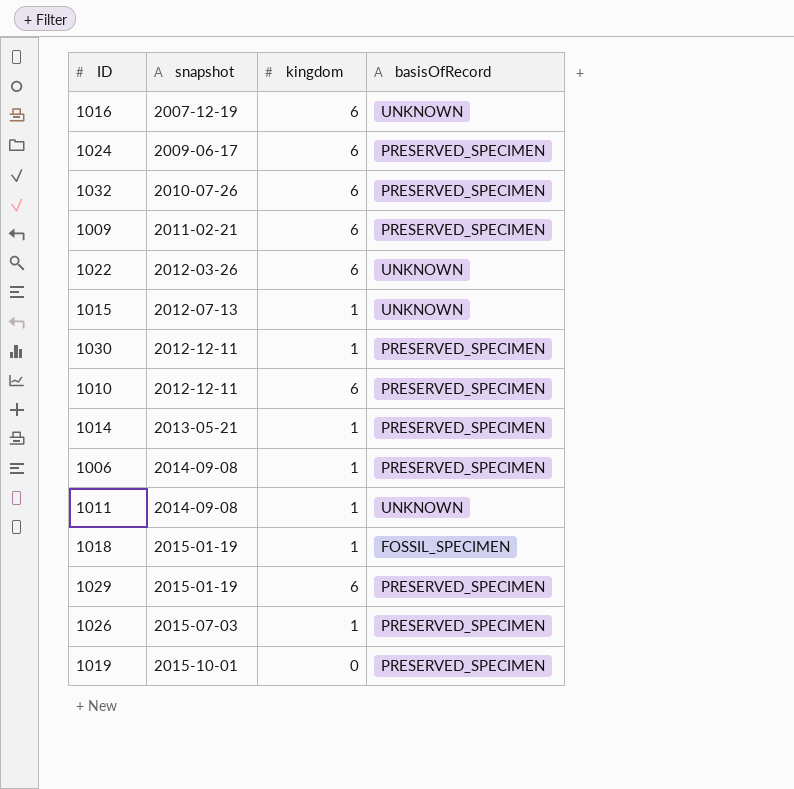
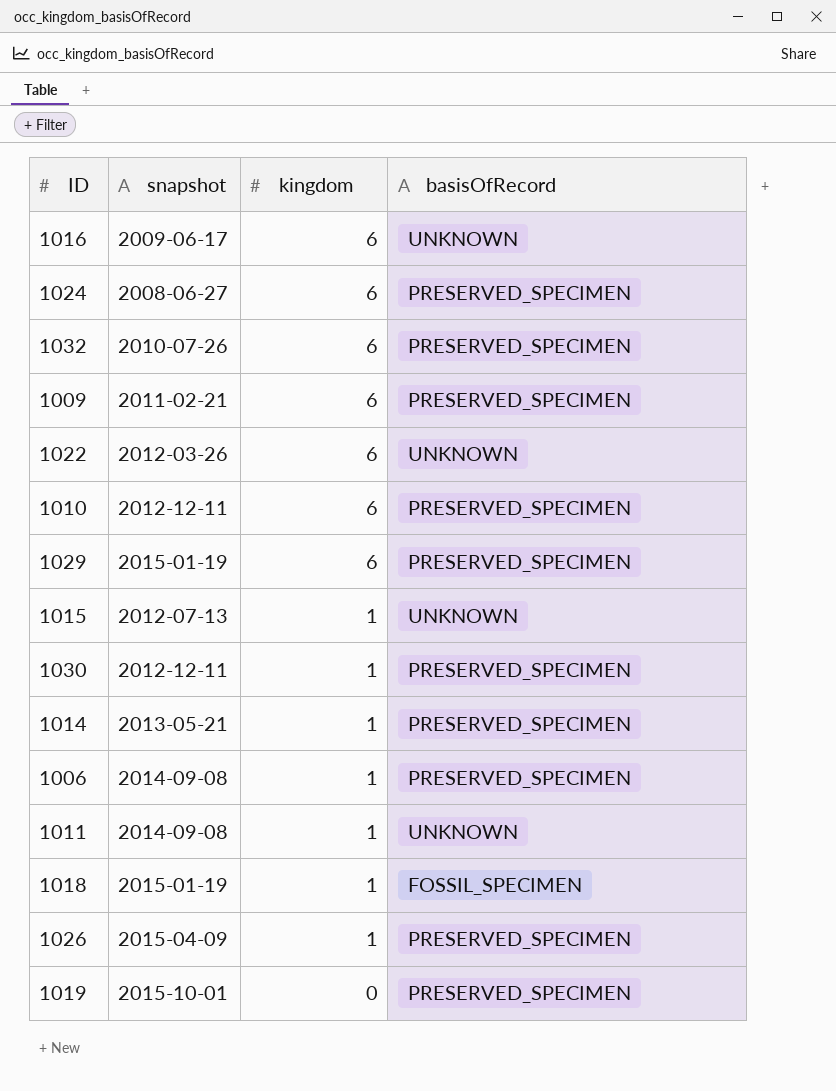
row order: snapshot ascending -> kingdom descending
1016 | snapshot: 2007-12-19 -> 2009-06-17
1024 | snapshot: 2009-06-17 -> 2008-06-27
1026 | snapshot: 2015-07-03 -> 2015-04-09

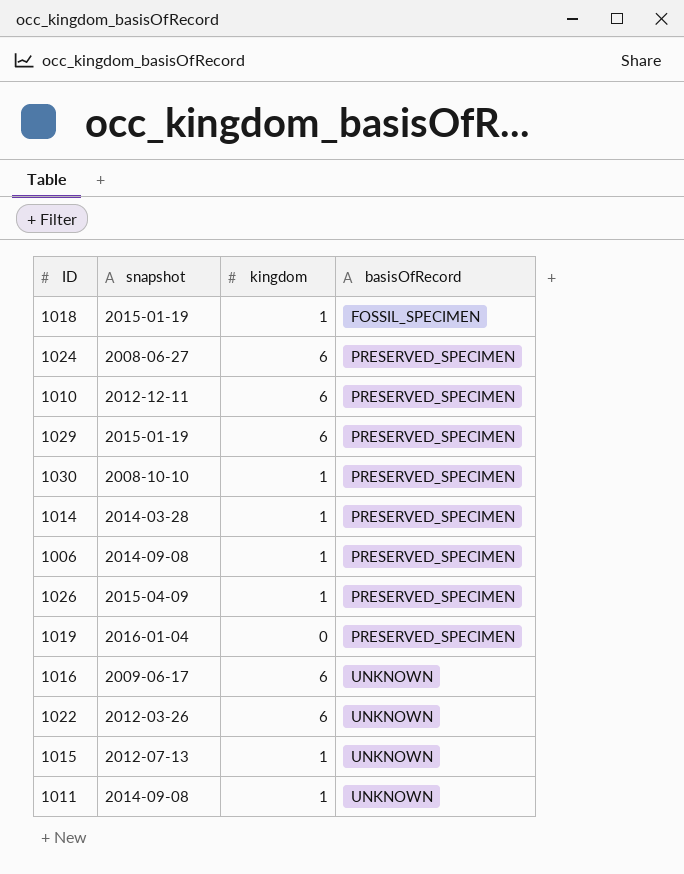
row order: kingdom descending -> basisOfRecord ascending
row 1032: 2010-07-26 | 6 | PRESERVED_SPECIMEN -> none
row 1009: 2011-02-21 | 6 | PRESERVED_SPECIMEN -> none
1030 | snapshot: 2012-12-11 -> 2008-10-10
1014 | snapshot: 2013-05-21 -> 2014-03-28
1019 | snapshot: 2015-10-01 -> 2016-01-04

